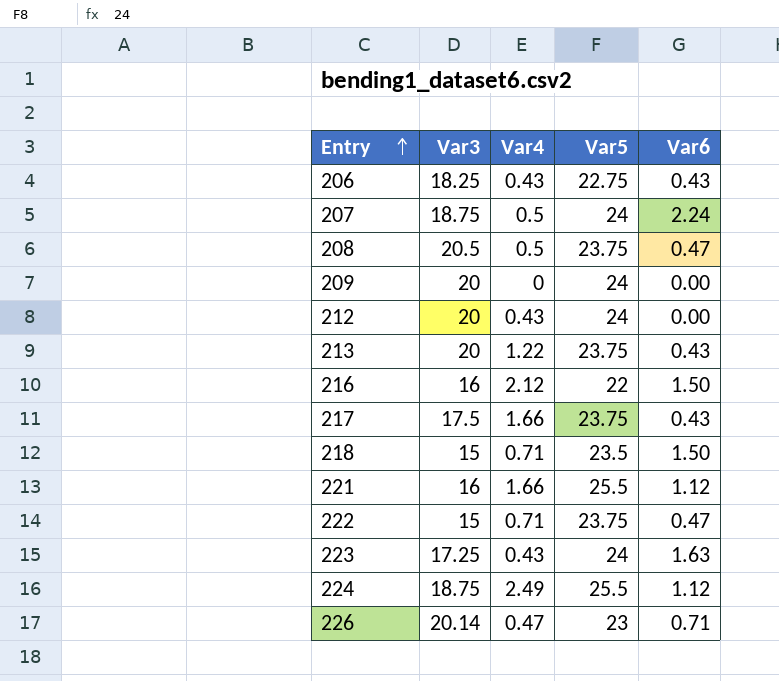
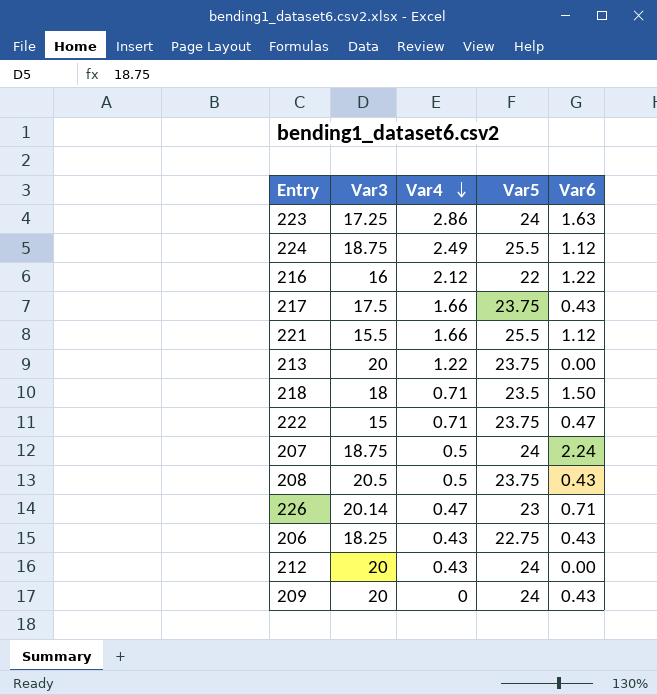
row order: Entry ascending -> Var4 descending
223 | Var4: 0.43 -> 2.86
216 | Var6: 1.50 -> 1.22
221 | Var3: 16 -> 15.5
213 | Var6: 0.43 -> 0.00
218 | Var3: 15 -> 18
208 | Var6: 0.47 -> 0.43
209 | Var6: 0.00 -> 0.43

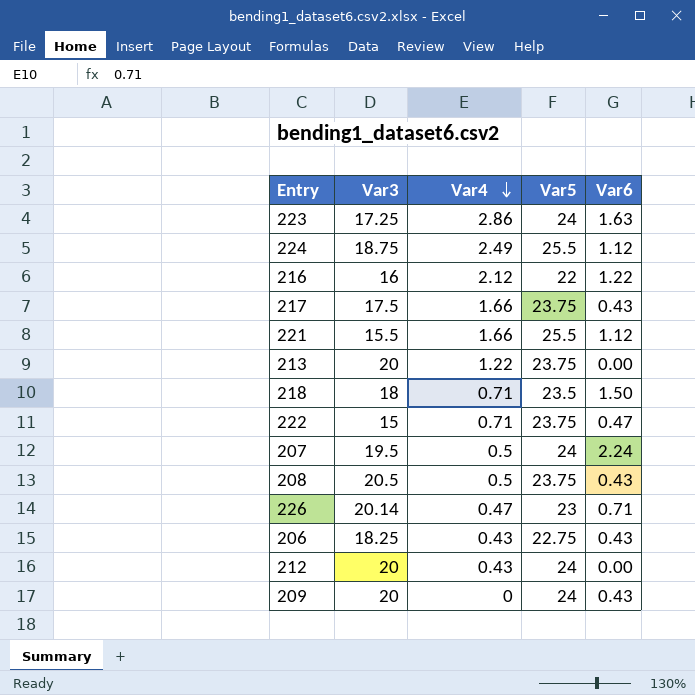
207 | Var3: 18.75 -> 19.5

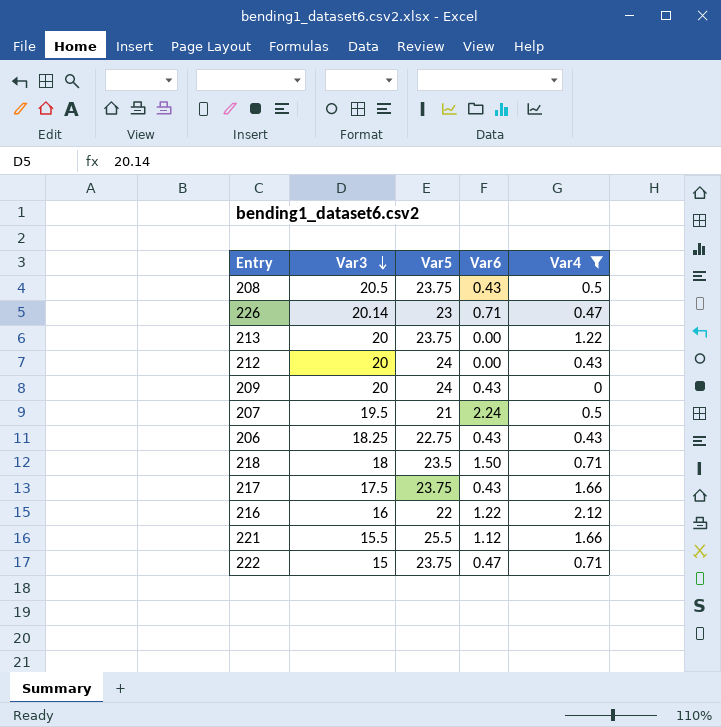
filter: none -> Var4 <= 2.12
row order: Var4 descending -> Var3 descending
column Var4 | position: 3 -> 5
207 | Var5: 24 -> 21

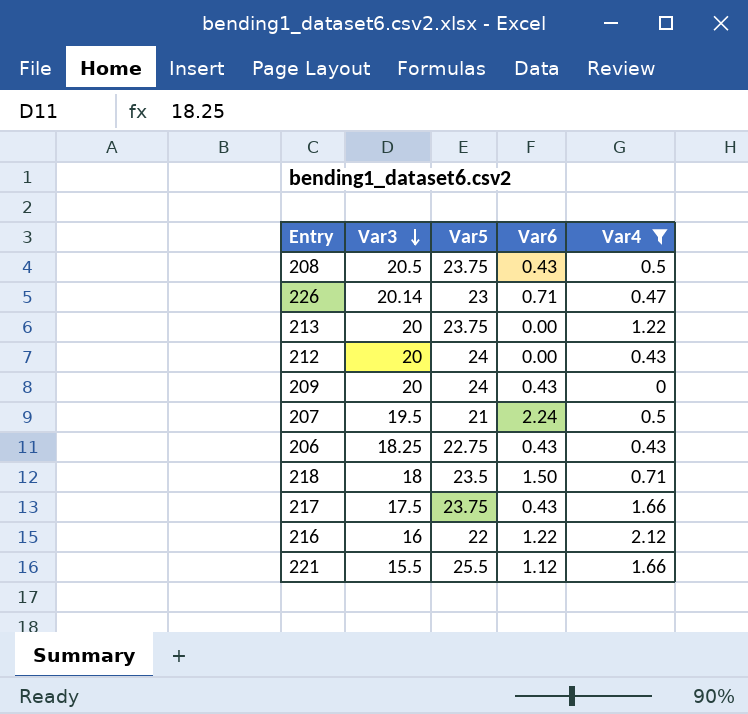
row 222: 15 | 23.75 | 0.47 | 0.71 -> none

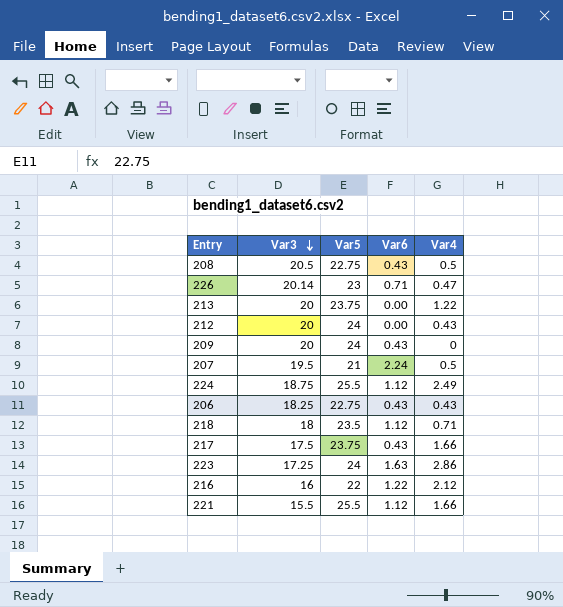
filter: Var4 <= 2.12 -> none
208 | Var5: 23.75 -> 22.75
218 | Var6: 1.50 -> 1.12

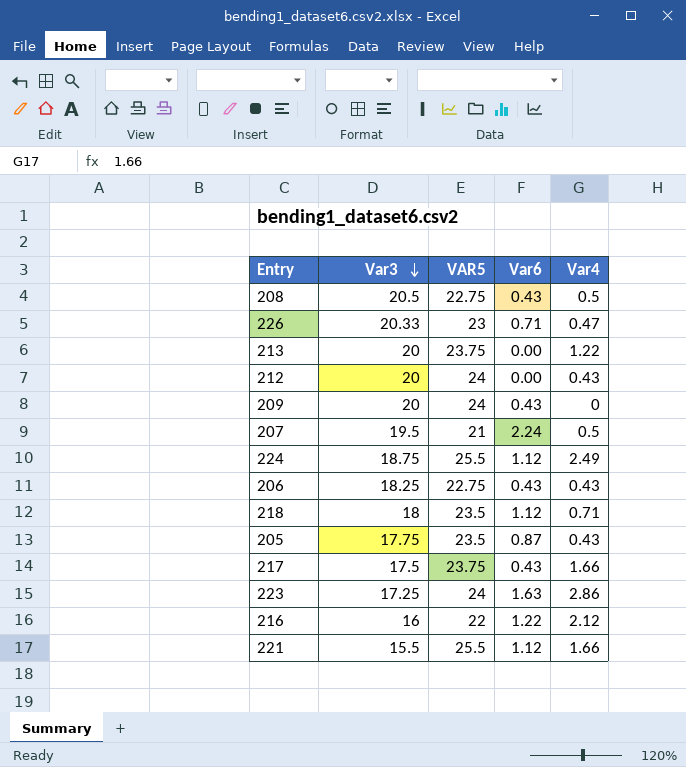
column name: Var5 -> VAR5
226 | Var3: 20.14 -> 20.33
row 205: none -> 17.75 | 23.5 | 0.87 | 0.43

